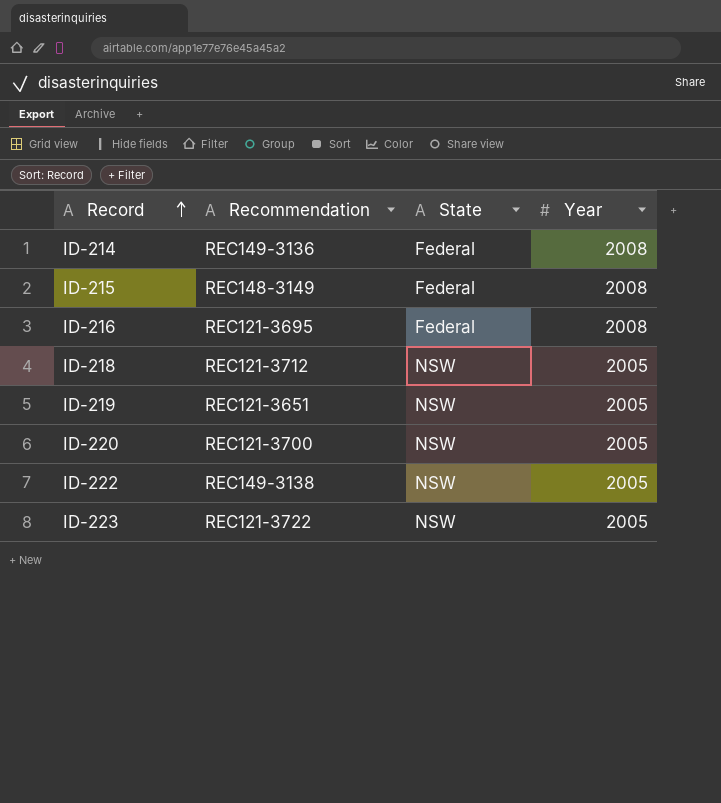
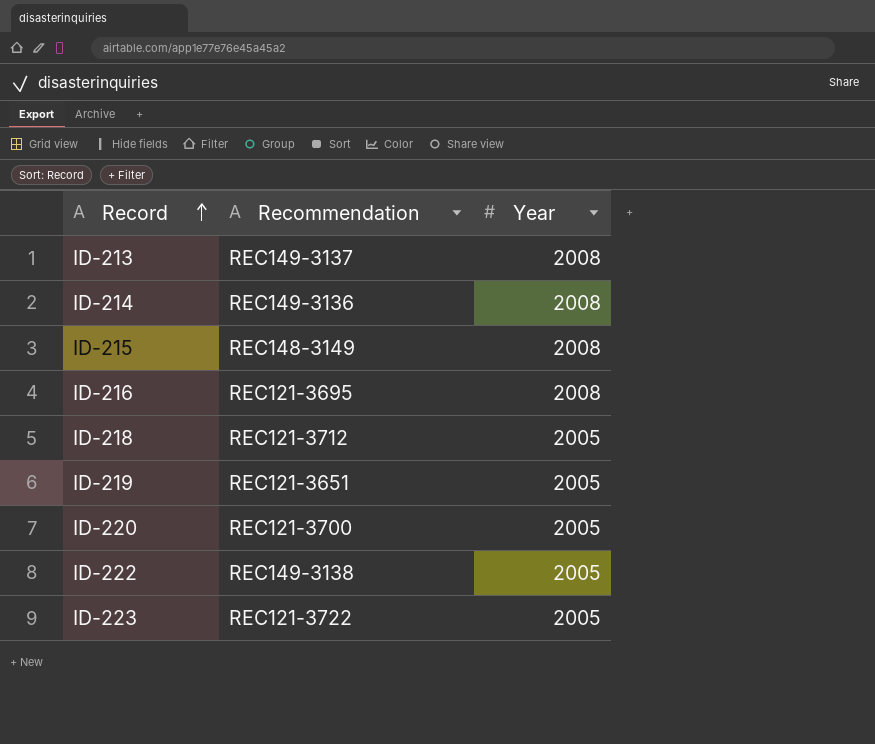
column State | position: 3 -> none
row ID-213: none -> REC149-3137 | 2008

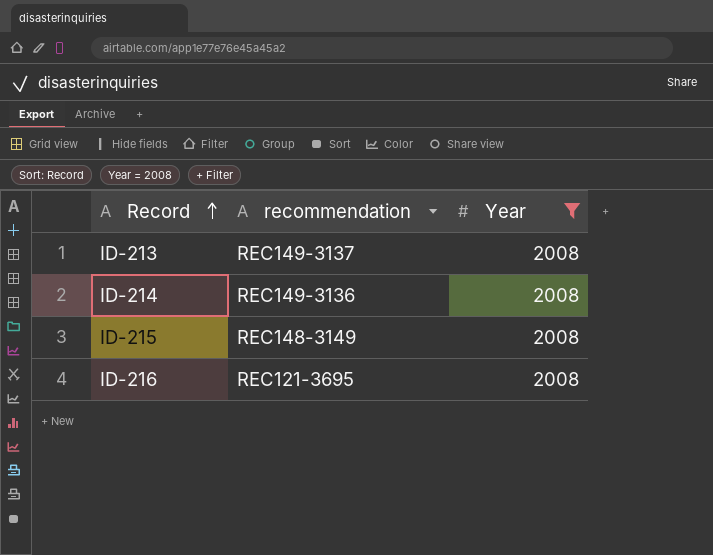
filter: none -> Year = 2008
column name: Recommendation -> recommendation

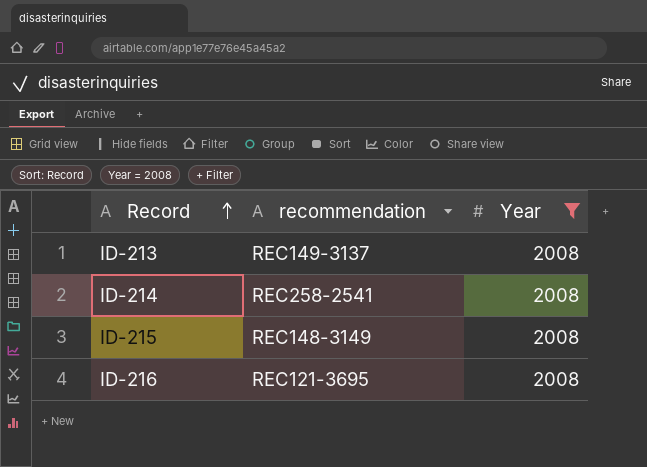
ID-214 | recommendation: REC149-3136 -> REC258-2541

